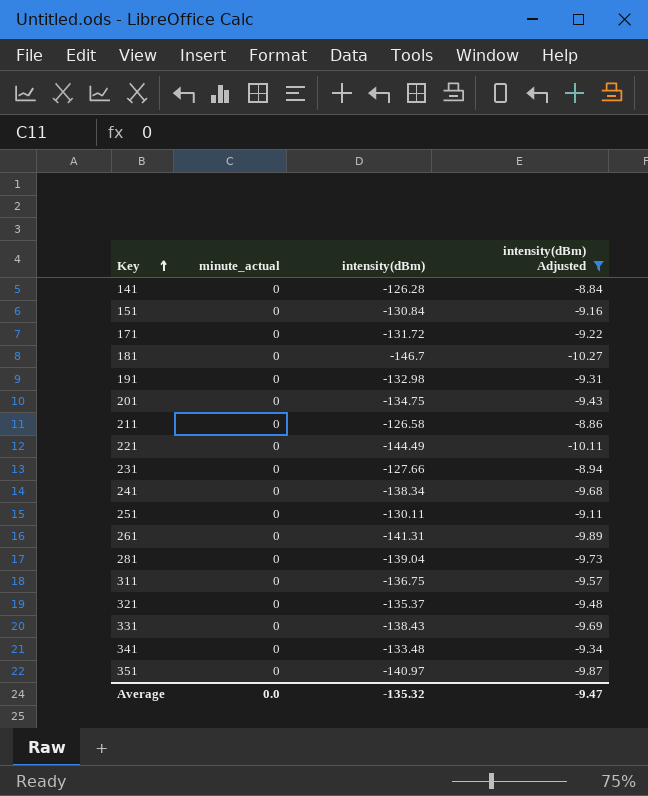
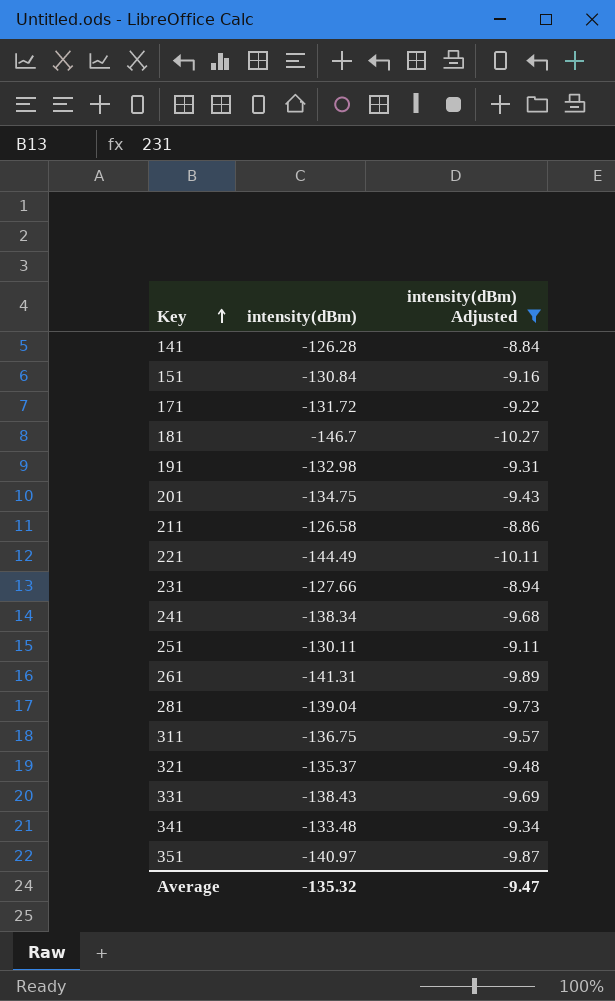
column minute_actual | position: 2 -> none

